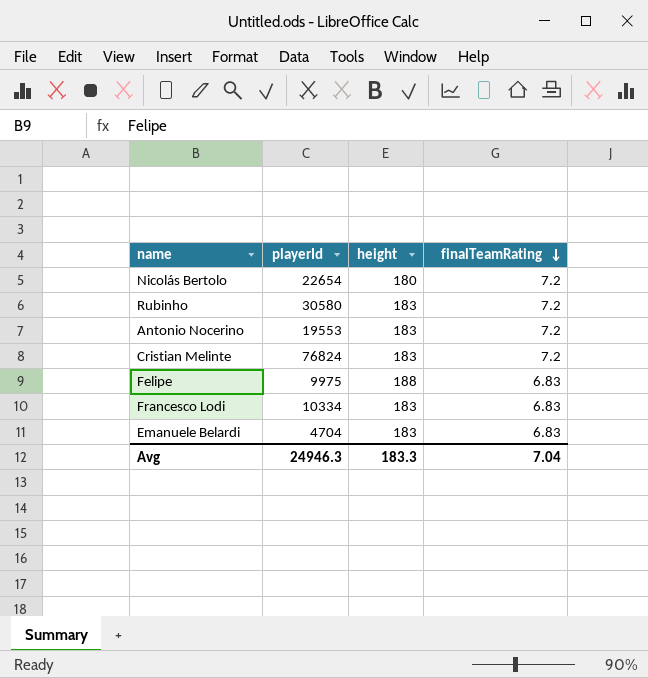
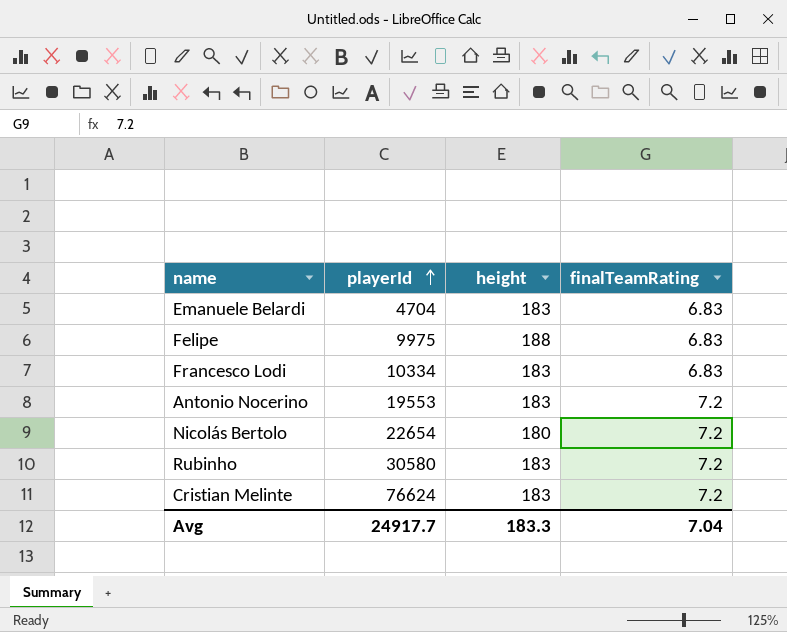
row order: finalTeamRating descending -> playerId ascending
Cristian Melinte | playerId: 76824 -> 76624
Avg | playerId: 24946.3 -> 24917.7

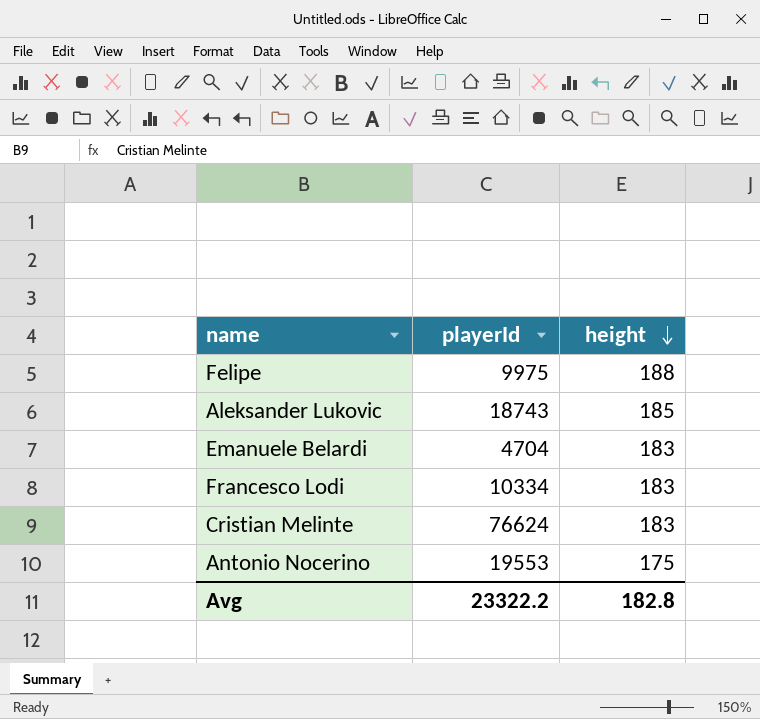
row order: playerId ascending -> height descending
column finalTeamRating | position: 4 -> none
row Nicolás Bertolo: 22654 | 180 | 7.2 -> none
row Rubinho: 30580 | 183 | 7.2 -> none
row Aleksander Lukovic: none -> 18743 | 185
Antonio Nocerino | height: 183 -> 175
Avg | playerId: 24917.7 -> 23322.2
Avg | height: 183.3 -> 182.8

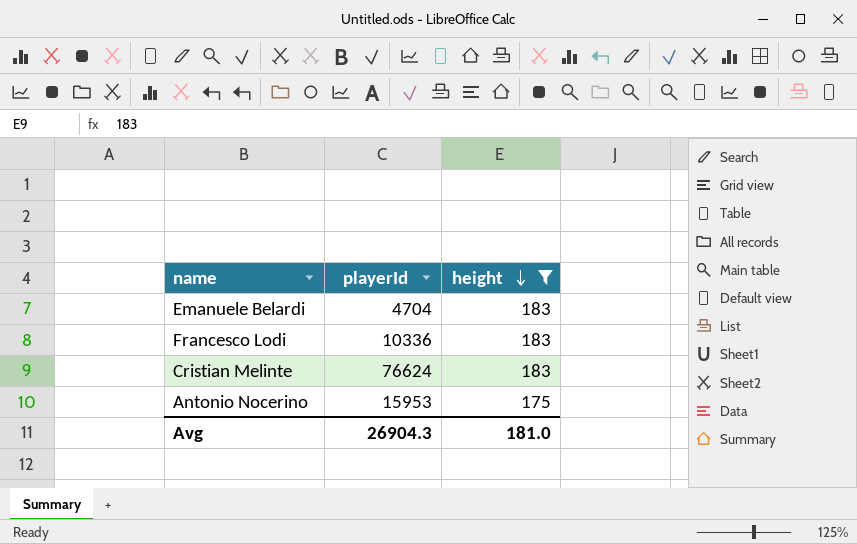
filter: none -> height <= 183
Francesco Lodi | playerId: 10334 -> 10336
Antonio Nocerino | playerId: 19553 -> 15953
Avg | playerId: 23322.2 -> 26904.3
Avg | height: 182.8 -> 181.0

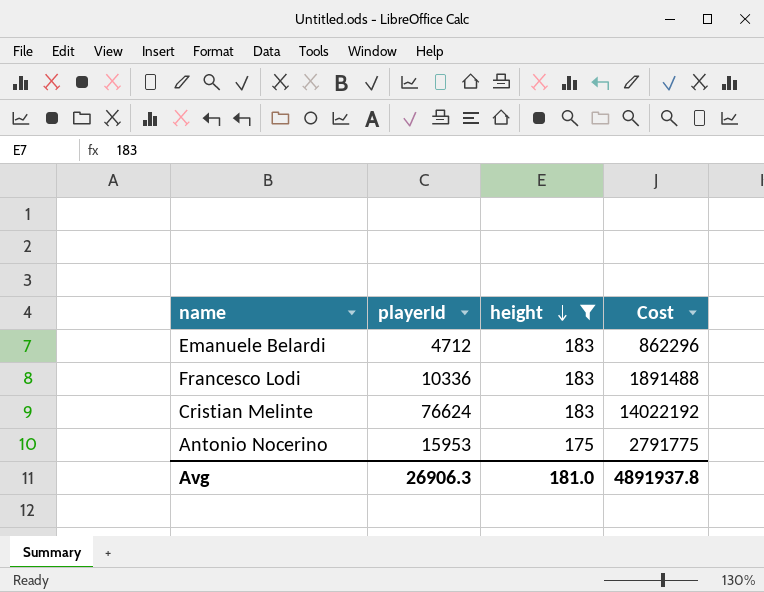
column Cost | formula: none -> [playerId] * [height]
Emanuele Belardi | playerId: 4704 -> 4712
Avg | playerId: 26904.3 -> 26906.3

